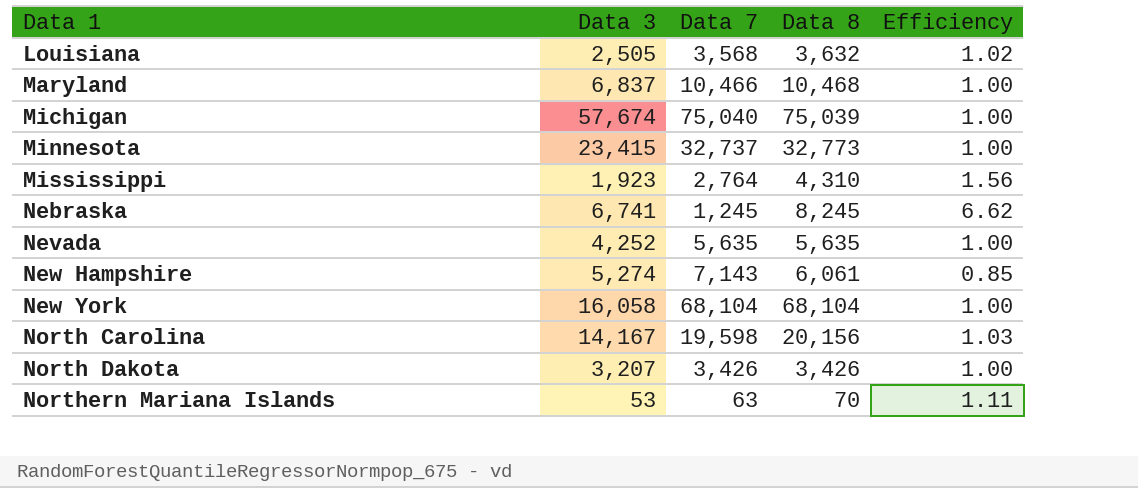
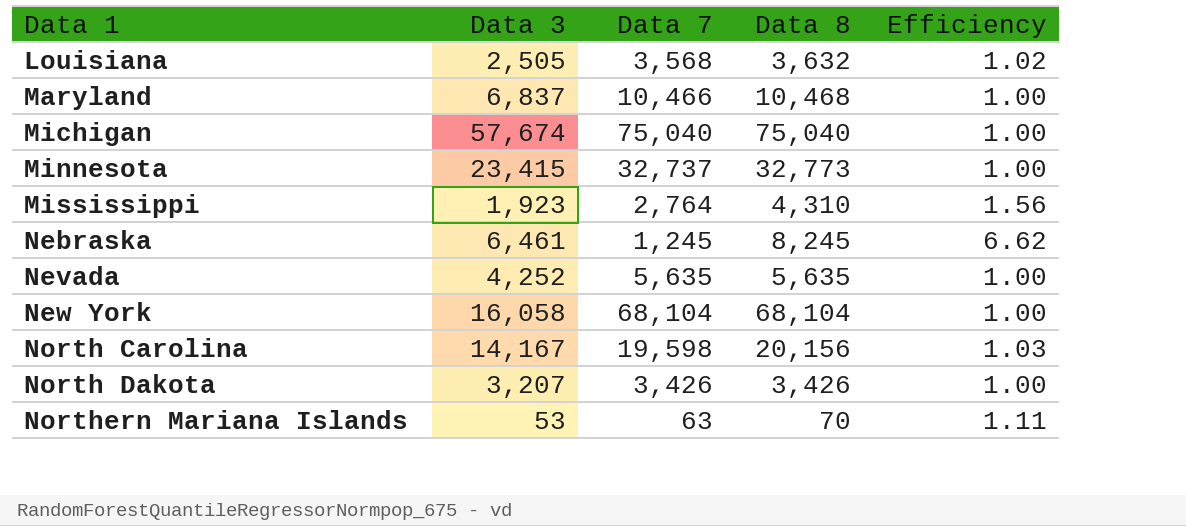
row New Hampshire: 5,274 | 7,143 | 6,061 | 0.85 -> none
Michigan | Data 8: 75,039 -> 75,040
Nebraska | Data 3: 6,741 -> 6,461

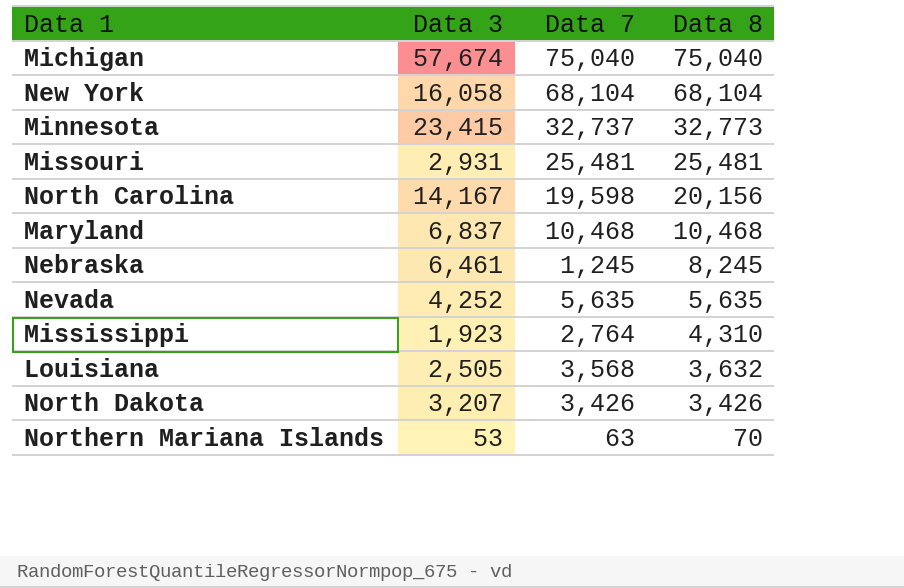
row order: Data 1 ascending -> Data 8 descending
column Efficiency | formula: [Data 8] / [Data 7] -> none
row Missouri: none -> 2,931 | 25,481 | 25,481
Maryland | Data 7: 10,466 -> 10,468

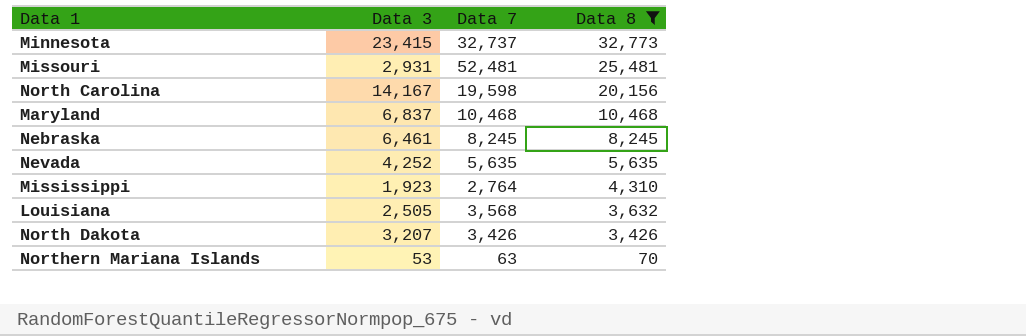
filter: none -> Data 8 <= 32,773
Missouri | Data 7: 25,481 -> 52,481
Nebraska | Data 7: 1,245 -> 8,245

